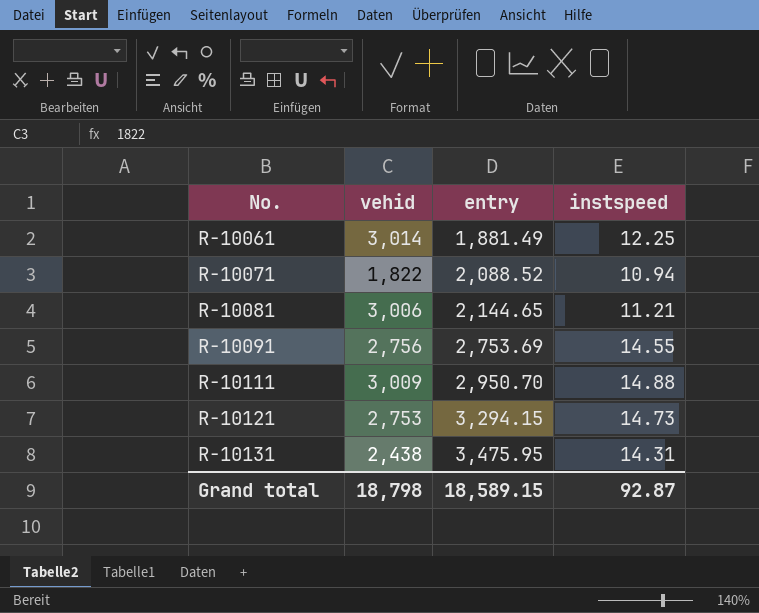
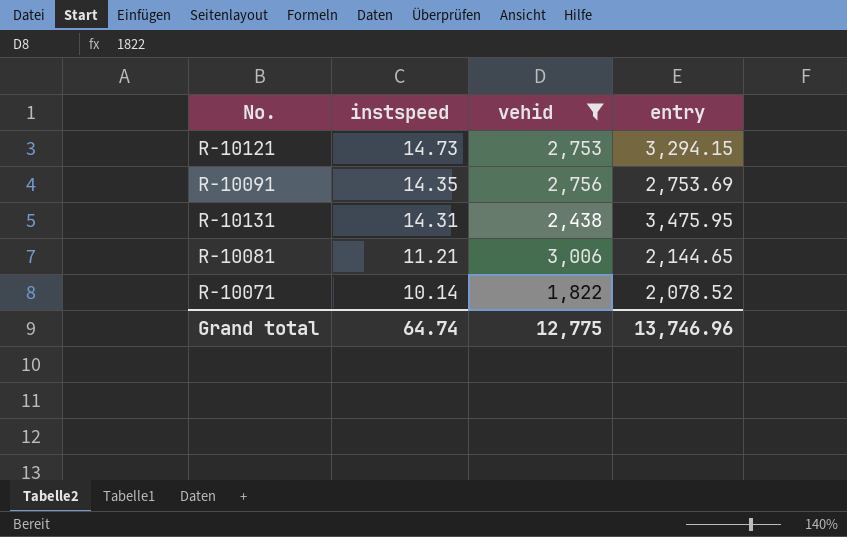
filter: none -> vehid <= 3,006
row order: No. ascending -> instspeed descending
column instspeed | position: 4 -> 2
R-10091 | instspeed: 14.55 -> 14.35
R-10071 | instspeed: 10.94 -> 10.14
R-10071 | entry: 2,088.52 -> 2,078.52
Grand total | instspeed: 92.87 -> 64.74
Grand total | vehid: 18,798 -> 12,775
Grand total | entry: 18,589.15 -> 13,746.96

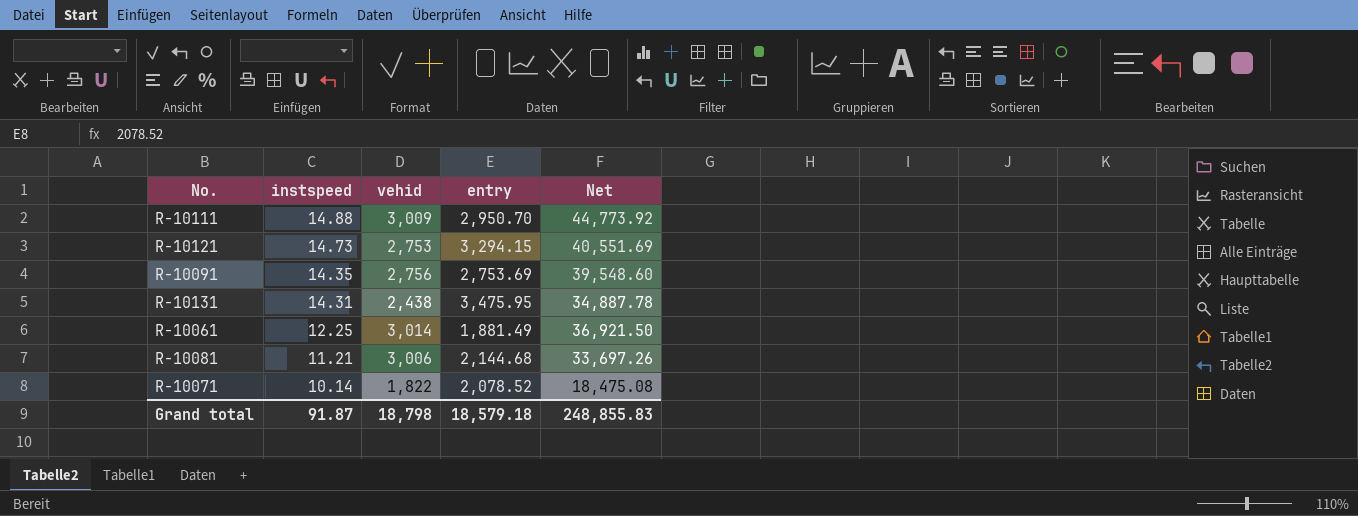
filter: vehid <= 3,006 -> none
column Net | formula: none -> [instspeed] * [vehid]
R-10081 | entry: 2,144.65 -> 2,144.68
Grand total | instspeed: 64.74 -> 91.87
Grand total | vehid: 12,775 -> 18,798
Grand total | entry: 13,746.96 -> 18,579.18

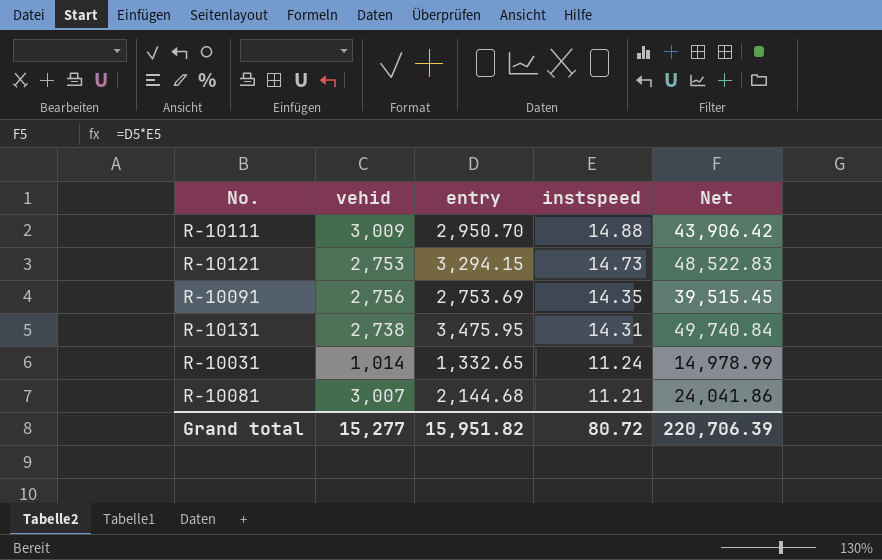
column instspeed | position: 2 -> 4
column Net | formula: [instspeed] * [vehid] -> [entry] * [instspeed]
row R-10061: 12.25 | 3,014 | 1,881.49 | 36,921.50 -> none
row R-10071: 10.14 | 1,822 | 2,078.52 | 18,475.08 -> none
R-10131 | vehid: 2,438 -> 2,738
row R-10031: none -> 1,014 | 1,332.65 | 11.24 | 14,978.99
R-10081 | vehid: 3,006 -> 3,007
Grand total | vehid: 18,798 -> 15,277
Grand total | entry: 18,579.18 -> 15,951.82
Grand total | instspeed: 91.87 -> 80.72
Grand total | Net: 248,855.83 -> 220,706.39

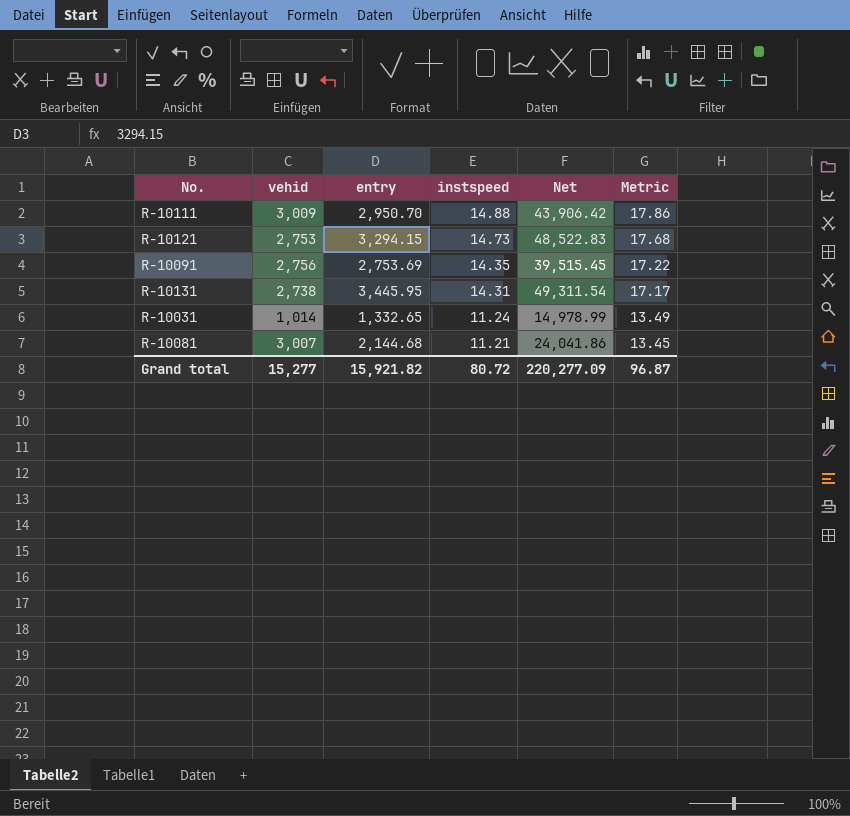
column Metric | formula: none -> [instspeed] * 1.2
R-10131 | entry: 3,475.95 -> 3,445.95
R-10131 | Net: 49,740.84 -> 49,311.54
Grand total | entry: 15,951.82 -> 15,921.82
Grand total | Net: 220,706.39 -> 220,277.09

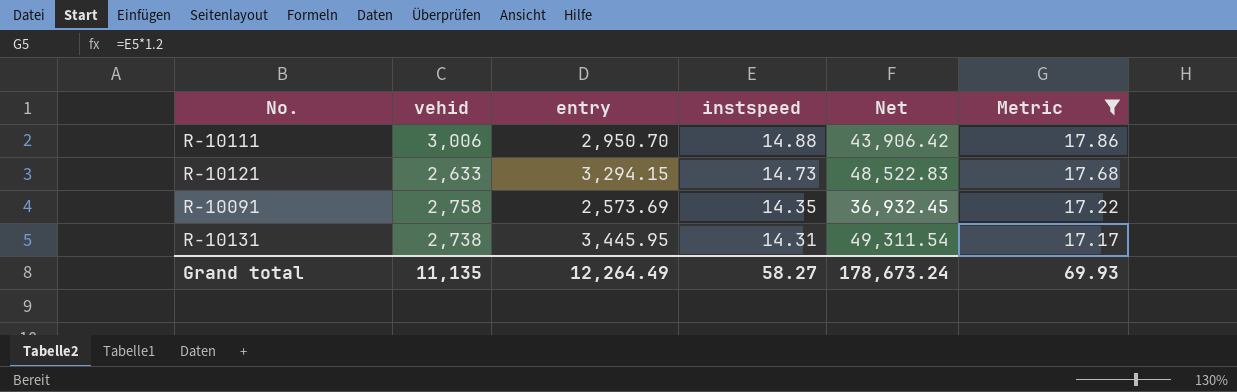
filter: none -> Metric >= 17.17
R-10111 | vehid: 3,009 -> 3,006
R-10121 | vehid: 2,753 -> 2,633
R-10091 | vehid: 2,756 -> 2,758
R-10091 | entry: 2,753.69 -> 2,573.69
R-10091 | Net: 39,515.45 -> 36,932.45
Grand total | vehid: 15,277 -> 11,135
Grand total | entry: 15,921.82 -> 12,264.49
Grand total | instspeed: 80.72 -> 58.27
Grand total | Net: 220,277.09 -> 178,673.24
Grand total | Metric: 96.87 -> 69.93

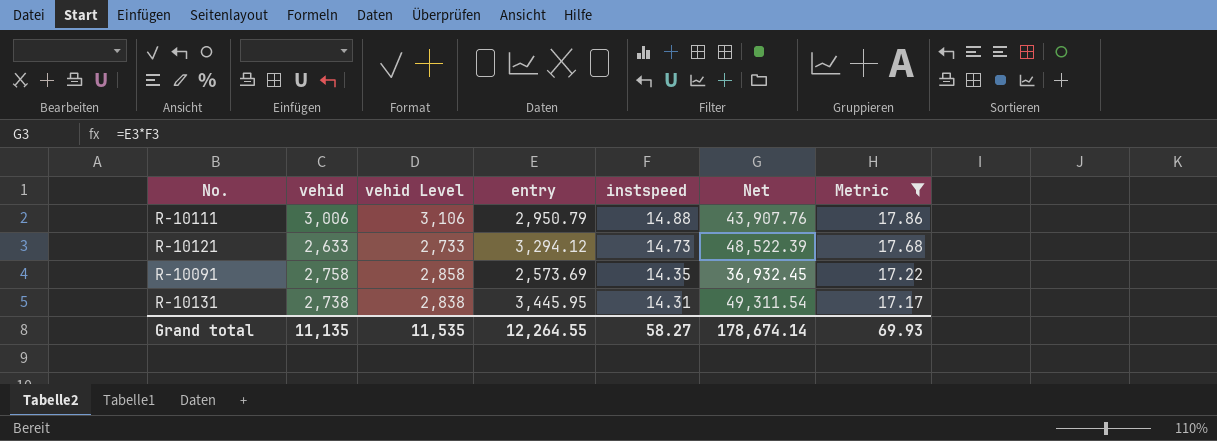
column vehid Level | formula: none -> [vehid] + 100
R-10111 | entry: 2,950.70 -> 2,950.79
R-10111 | Net: 43,906.42 -> 43,907.76
R-10121 | entry: 3,294.15 -> 3,294.12
R-10121 | Net: 48,522.83 -> 48,522.39
Grand total | entry: 12,264.49 -> 12,264.55
Grand total | Net: 178,673.24 -> 178,674.14

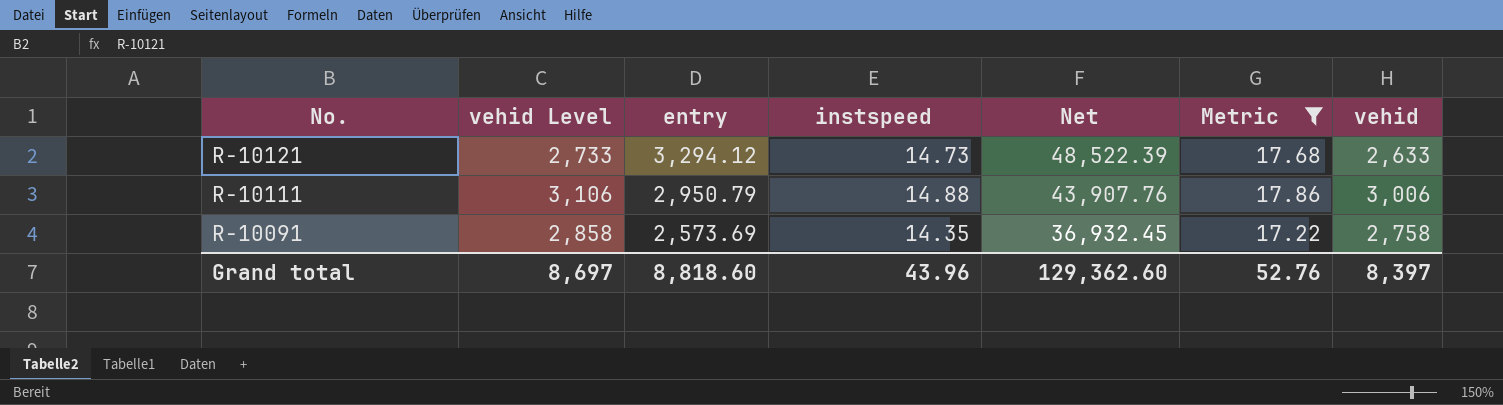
row order: instspeed descending -> No. descending
column vehid | position: 2 -> 7
row R-10131: 2,738 | 2,838 | 3,445.95 | 14.31 | 49,311.54 | 17.17 -> none
Grand total | vehid Level: 11,535 -> 8,697
Grand total | entry: 12,264.55 -> 8,818.60
Grand total | instspeed: 58.27 -> 43.96
Grand total | Net: 178,674.14 -> 129,362.60
Grand total | Metric: 69.93 -> 52.76
Grand total | vehid: 11,135 -> 8,397

